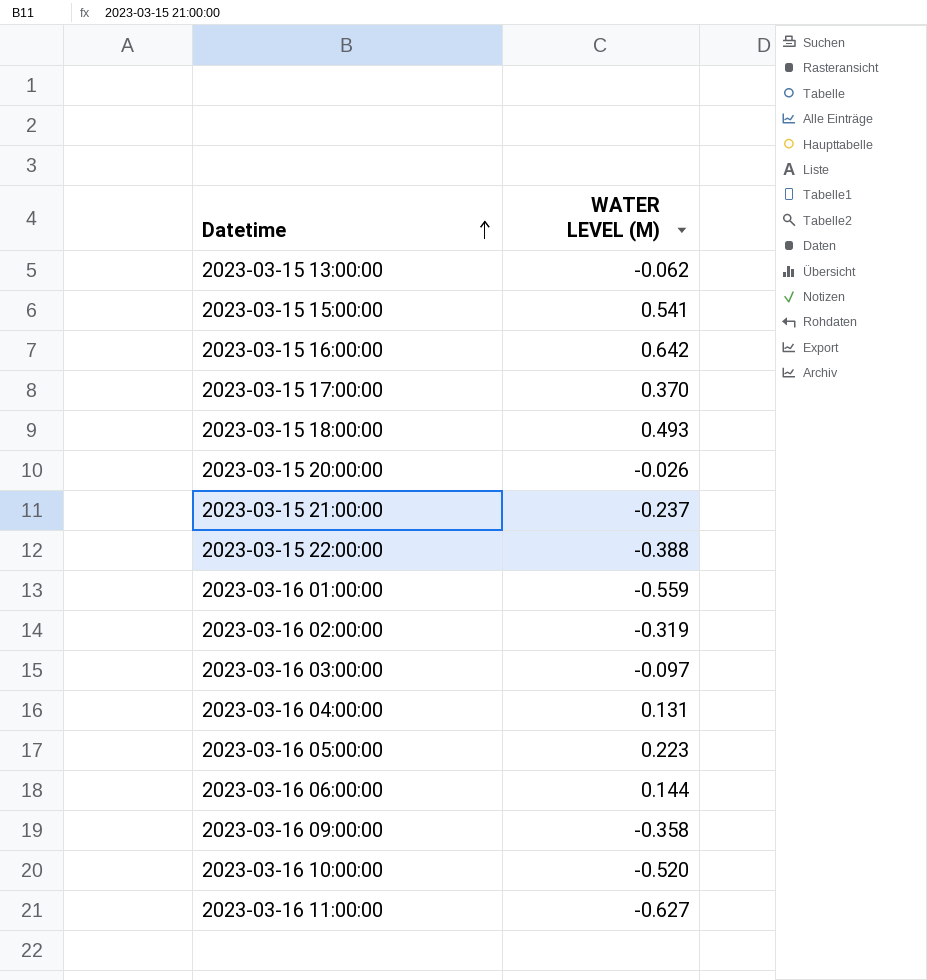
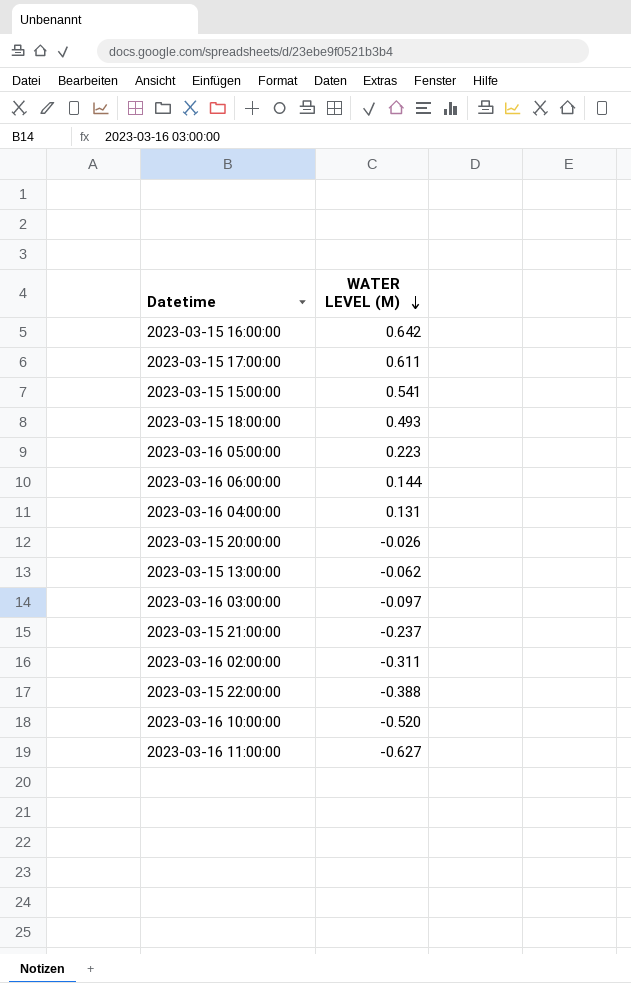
row order: Datetime ascending -> WATER LEVEL (M) descending
row 2023-03-16 01:00:00: -0.559 -> none
row 2023-03-16 09:00:00: -0.358 -> none
2023-03-15 17:00:00 | WATER LEVEL (M): 0.370 -> 0.611
2023-03-16 02:00:00 | WATER LEVEL (M): -0.319 -> -0.311

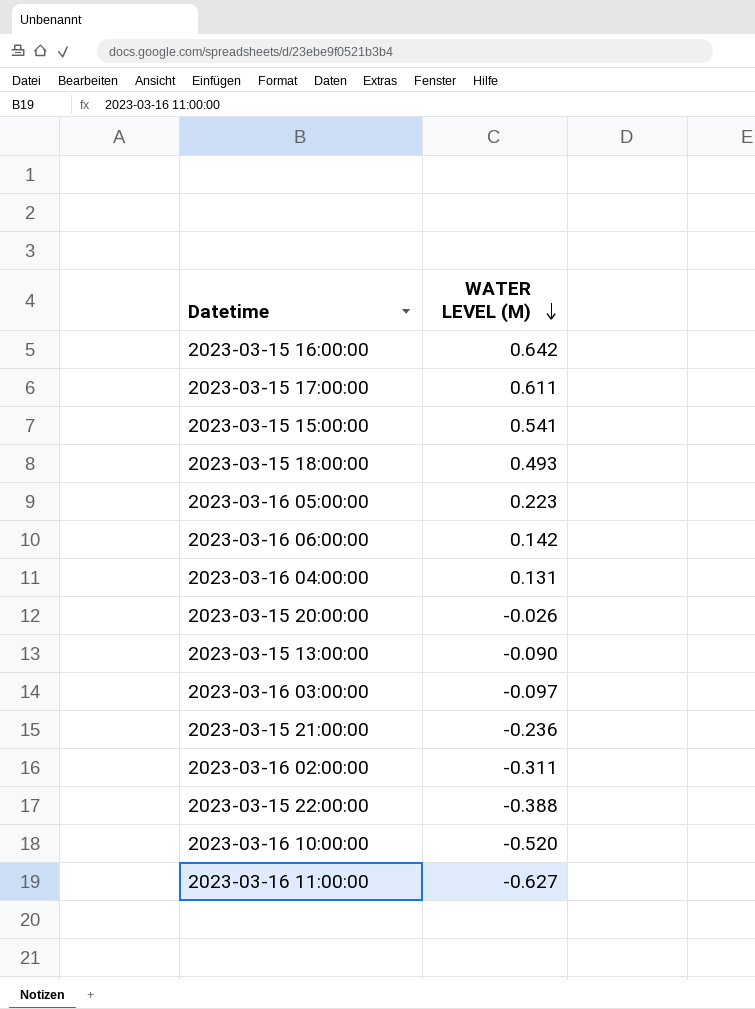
2023-03-16 06:00:00 | WATER LEVEL (M): 0.144 -> 0.142
2023-03-15 13:00:00 | WATER LEVEL (M): -0.062 -> -0.090
2023-03-15 21:00:00 | WATER LEVEL (M): -0.237 -> -0.236

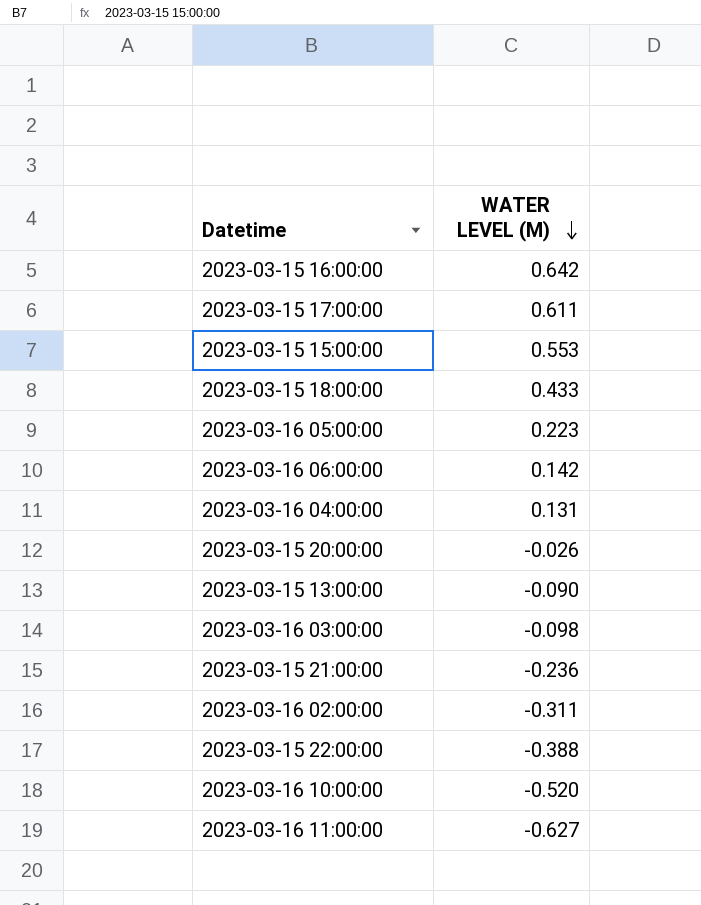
2023-03-15 15:00:00 | WATER LEVEL (M): 0.541 -> 0.553
2023-03-15 18:00:00 | WATER LEVEL (M): 0.493 -> 0.433
2023-03-16 03:00:00 | WATER LEVEL (M): -0.097 -> -0.098

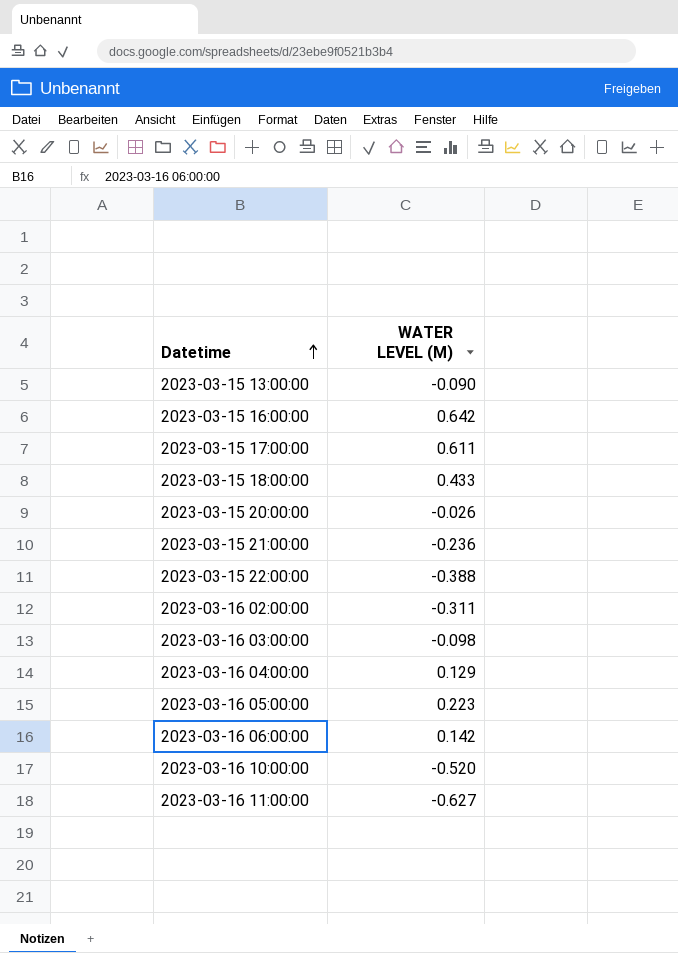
row order: WATER LEVEL (M) descending -> Datetime ascending
row 2023-03-15 15:00:00: 0.553 -> none
2023-03-16 04:00:00 | WATER LEVEL (M): 0.131 -> 0.129

